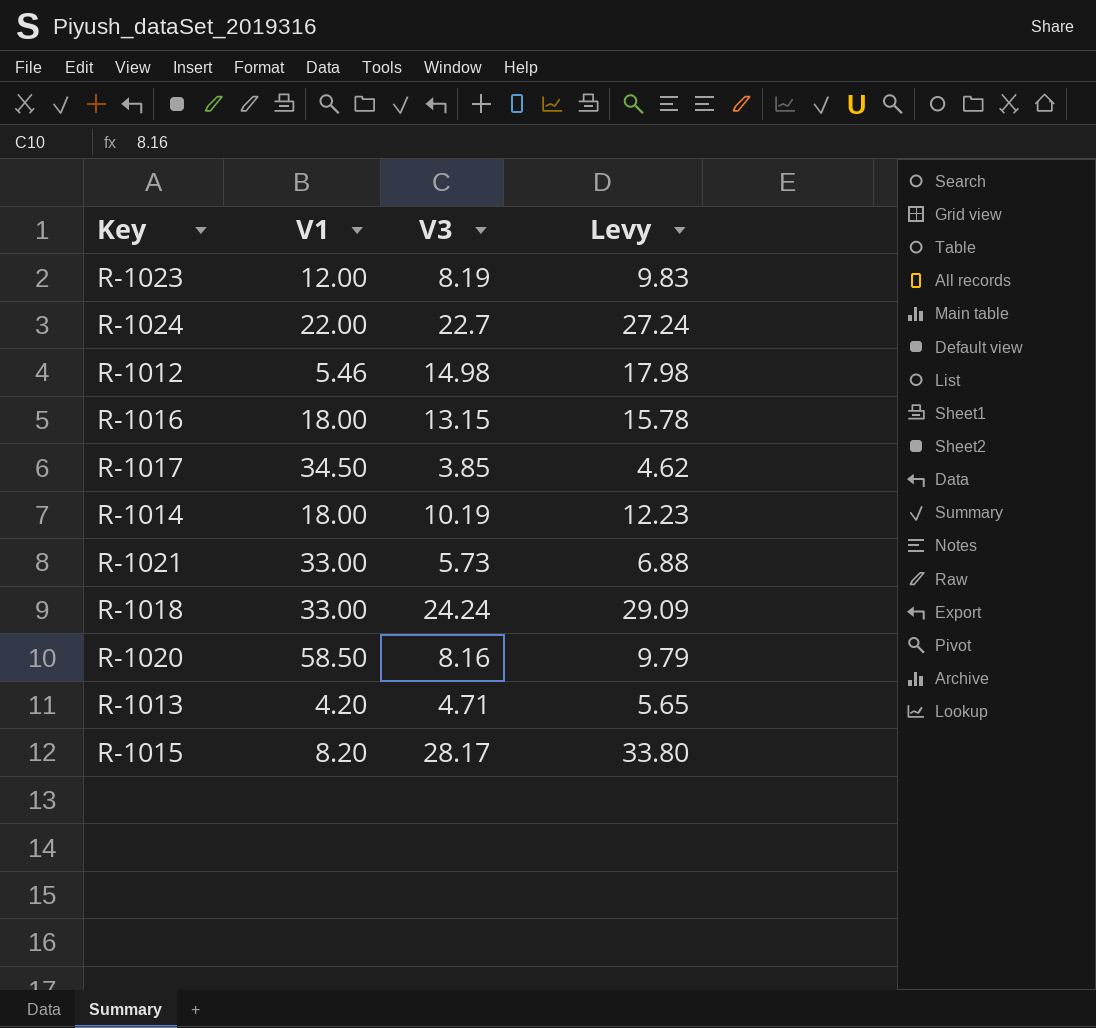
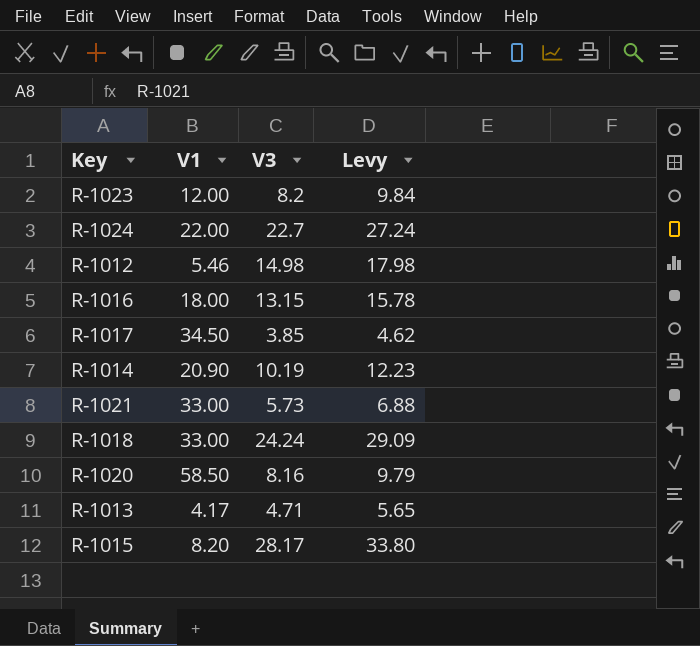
R-1023 | V3: 8.19 -> 8.2
R-1023 | Levy: 9.83 -> 9.84
R-1014 | V1: 18.00 -> 20.90
R-1013 | V1: 4.20 -> 4.17

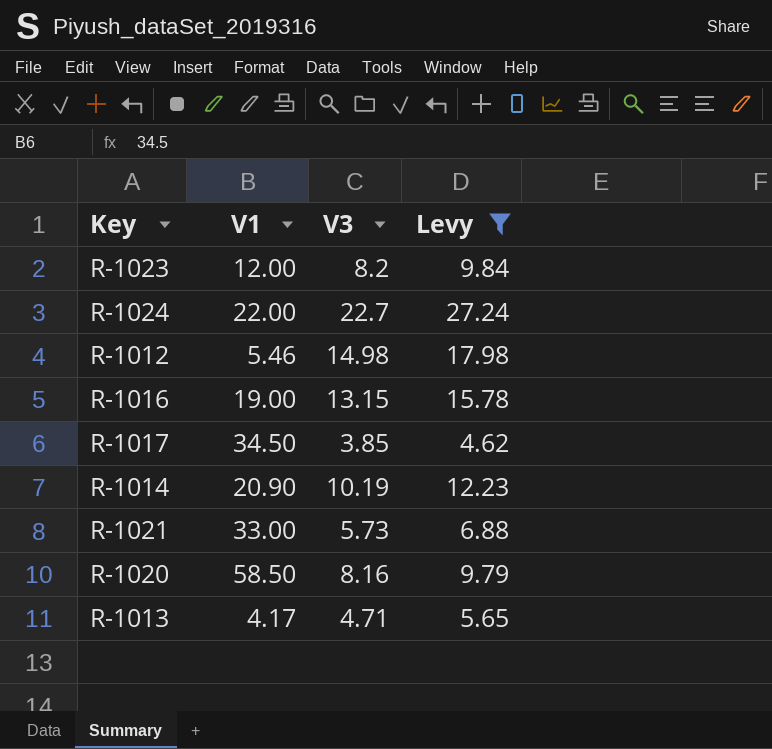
filter: none -> Levy <= 27.24
R-1016 | V1: 18.00 -> 19.00

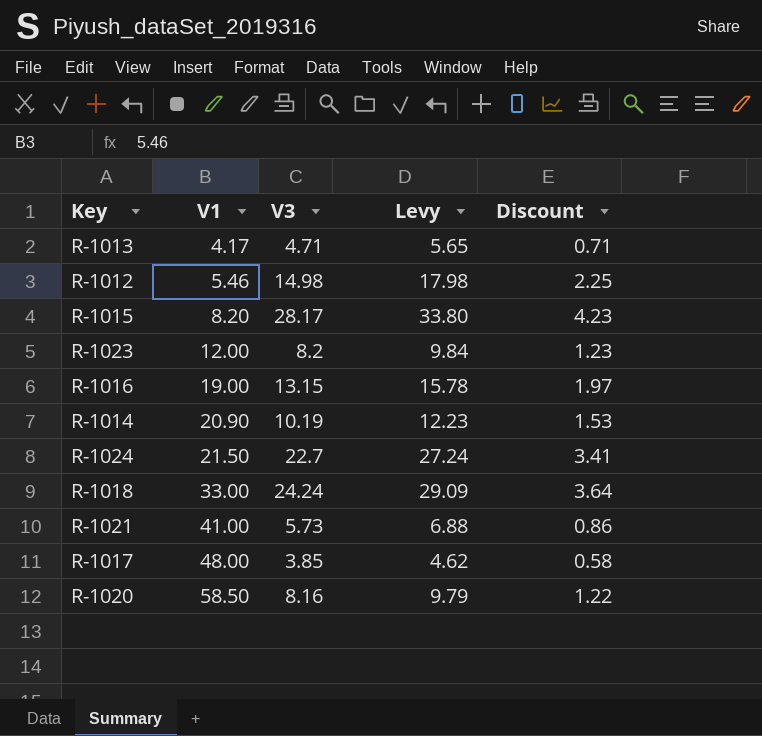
filter: Levy <= 27.24 -> none
row order: none -> V1 ascending
column Discount | formula: none -> [V3] * 0.15
R-1024 | V1: 22.00 -> 21.50
R-1021 | V1: 33.00 -> 41.00
R-1017 | V1: 34.50 -> 48.00

